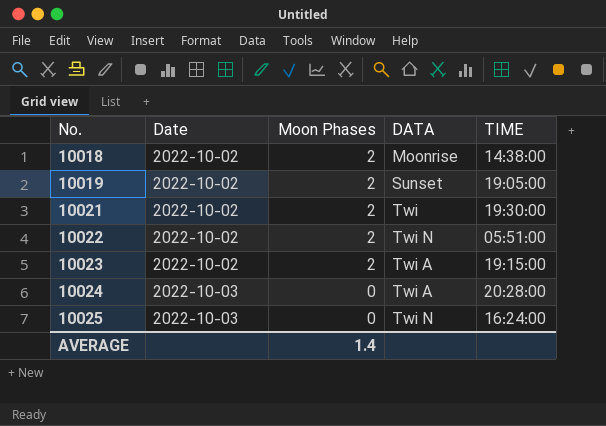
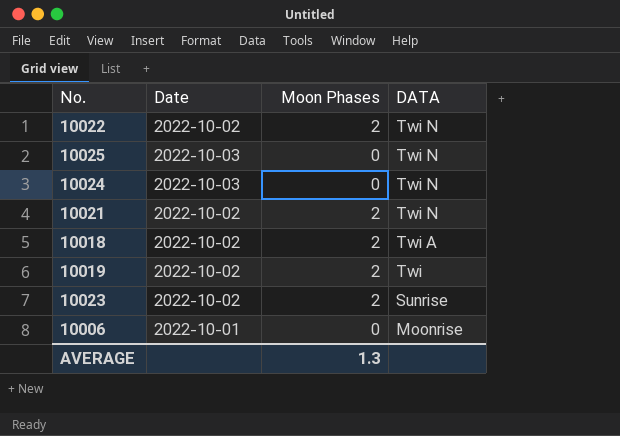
row order: No. ascending -> DATA descending
column TIME | position: 5 -> none
10024 | DATA: Twi A -> Twi N
10021 | DATA: Twi -> Twi N
10018 | DATA: Moonrise -> Twi A
10019 | DATA: Sunset -> Twi
10023 | DATA: Twi A -> Sunrise
row 10006: none -> 2022-10-01 | 0 | Moonrise
AVERAGE | Moon Phases: 1.4 -> 1.3

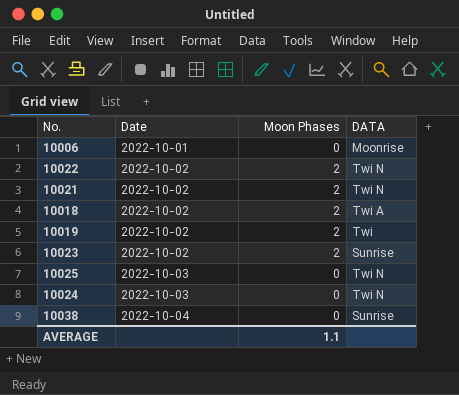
row order: DATA descending -> Date ascending
row 10038: none -> 2022-10-04 | 0 | Sunrise
AVERAGE | Moon Phases: 1.3 -> 1.1

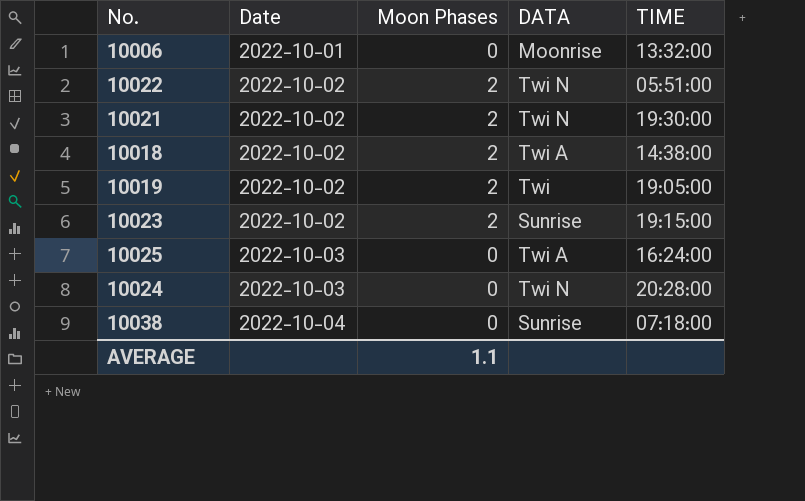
column TIME | position: none -> 5
10025 | DATA: Twi N -> Twi A

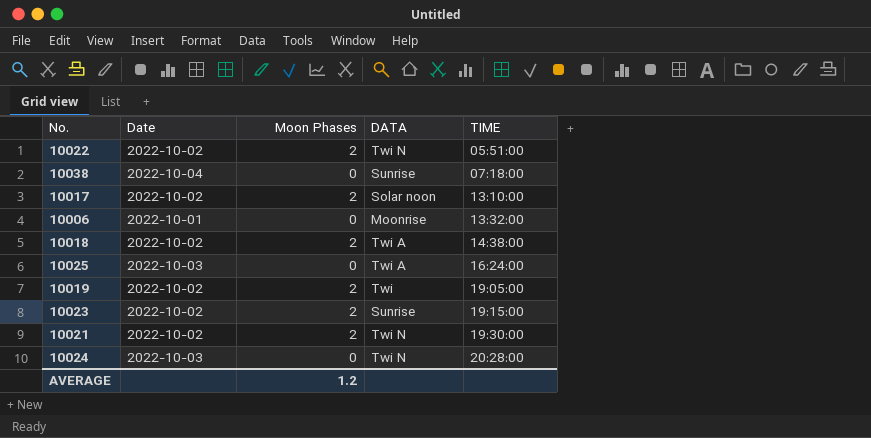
row order: Date ascending -> TIME ascending
row 10017: none -> 2022-10-02 | 2 | Solar noon | 13:10:00
AVERAGE | Moon Phases: 1.1 -> 1.2

